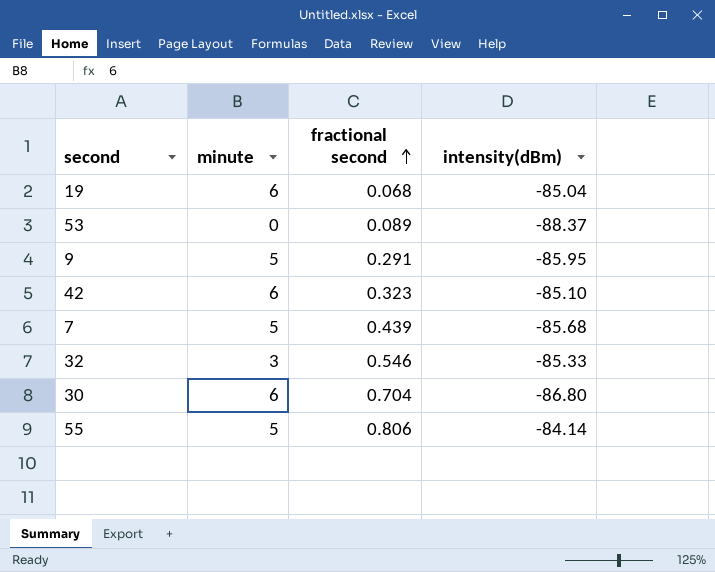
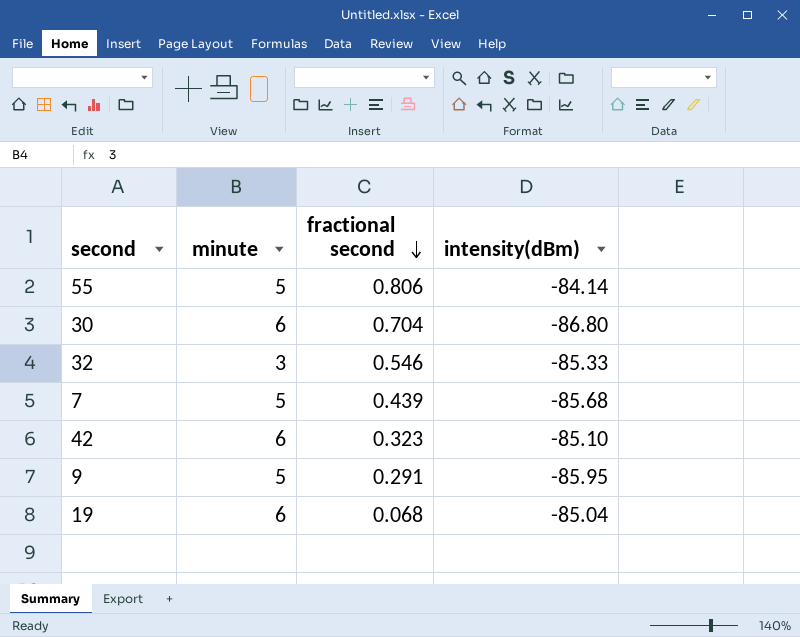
row order: fractional second ascending -> fractional second descending
row 53: 0 | 0.089 | -88.37 -> none

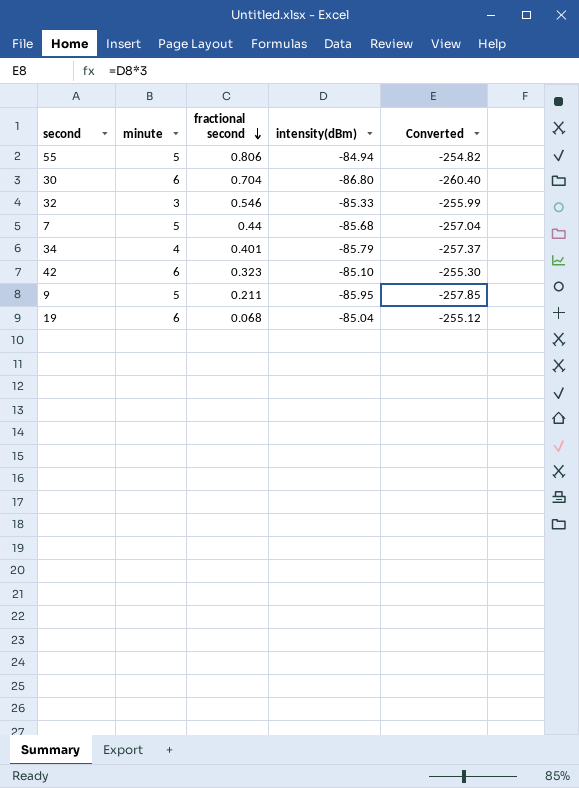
column Converted | formula: none -> [intensity(dBm)] * 3
55 | intensity(dBm): -84.14 -> -84.94
7 | fractional second: 0.439 -> 0.44
row 34: none -> 4 | 0.401 | -85.79 | -257.37
9 | fractional second: 0.291 -> 0.211

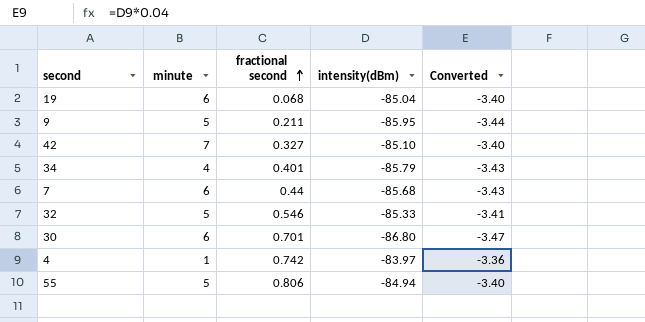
row order: fractional second descending -> fractional second ascending
column Converted | formula: [intensity(dBm)] * 3 -> [intensity(dBm)] * 0.04
42 | minute: 6 -> 7
42 | fractional second: 0.323 -> 0.327
7 | minute: 5 -> 6
32 | minute: 3 -> 5
30 | fractional second: 0.704 -> 0.701
row 4: none -> 1 | 0.742 | -83.97 | -3.36

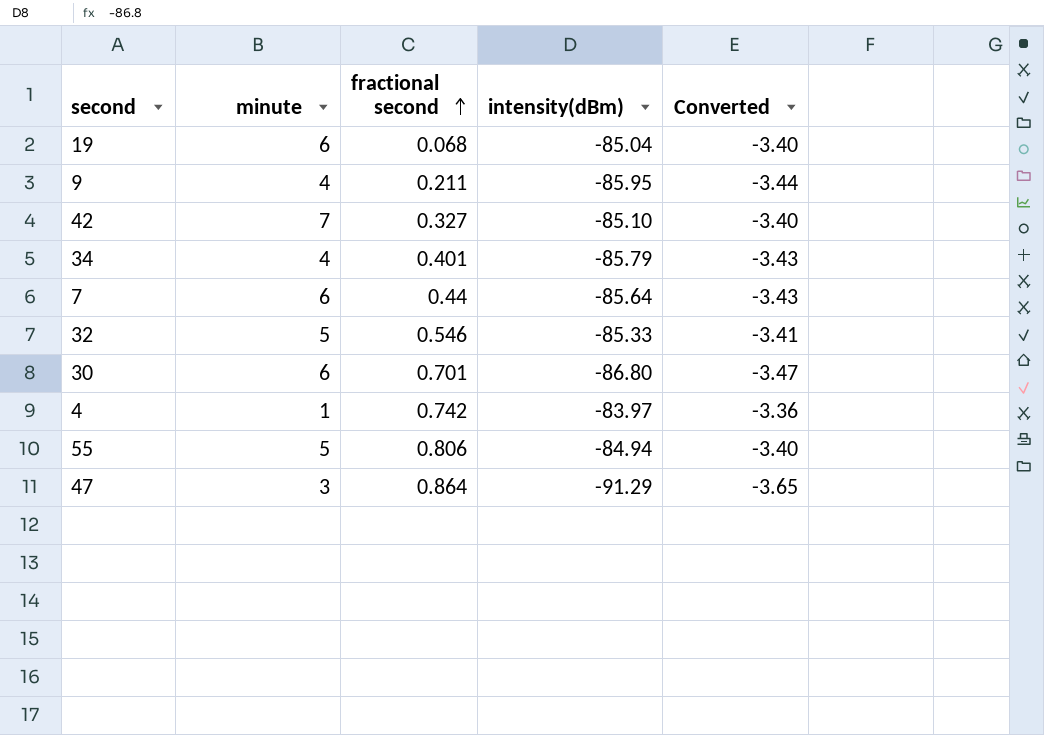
9 | minute: 5 -> 4
7 | intensity(dBm): -85.68 -> -85.64
row 47: none -> 3 | 0.864 | -91.29 | -3.65

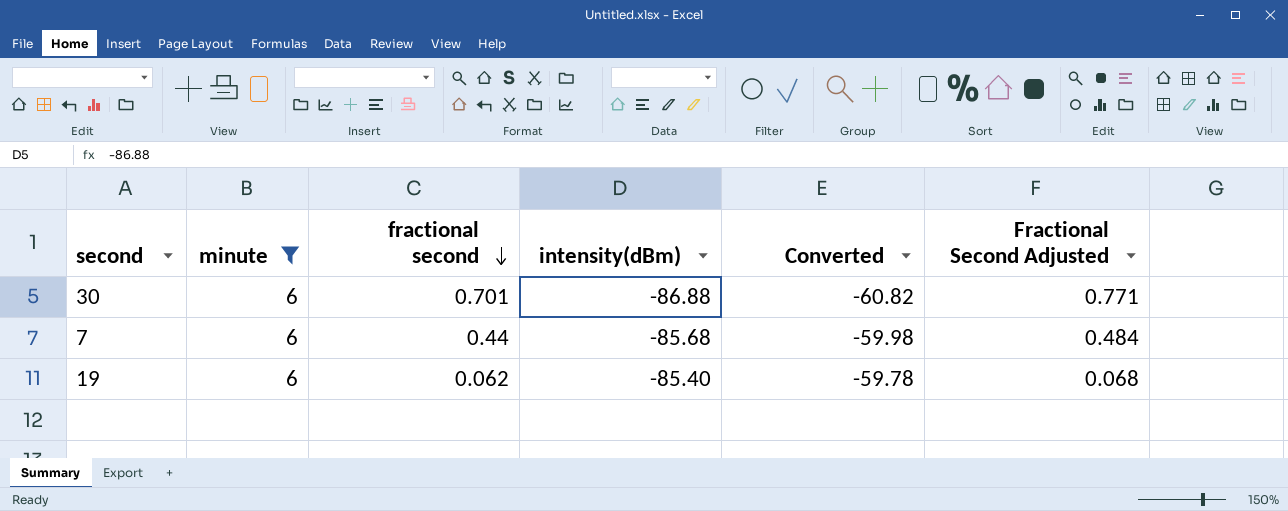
filter: none -> minute = 6
row order: fractional second ascending -> fractional second descending
column Converted | formula: [intensity(dBm)] * 0.04 -> [intensity(dBm)] * 0.7
column Fractional Second Adjusted | formula: none -> [fractional second] * 1.1
30 | intensity(dBm): -86.80 -> -86.88
7 | intensity(dBm): -85.64 -> -85.68
19 | fractional second: 0.068 -> 0.062
19 | intensity(dBm): -85.04 -> -85.40

